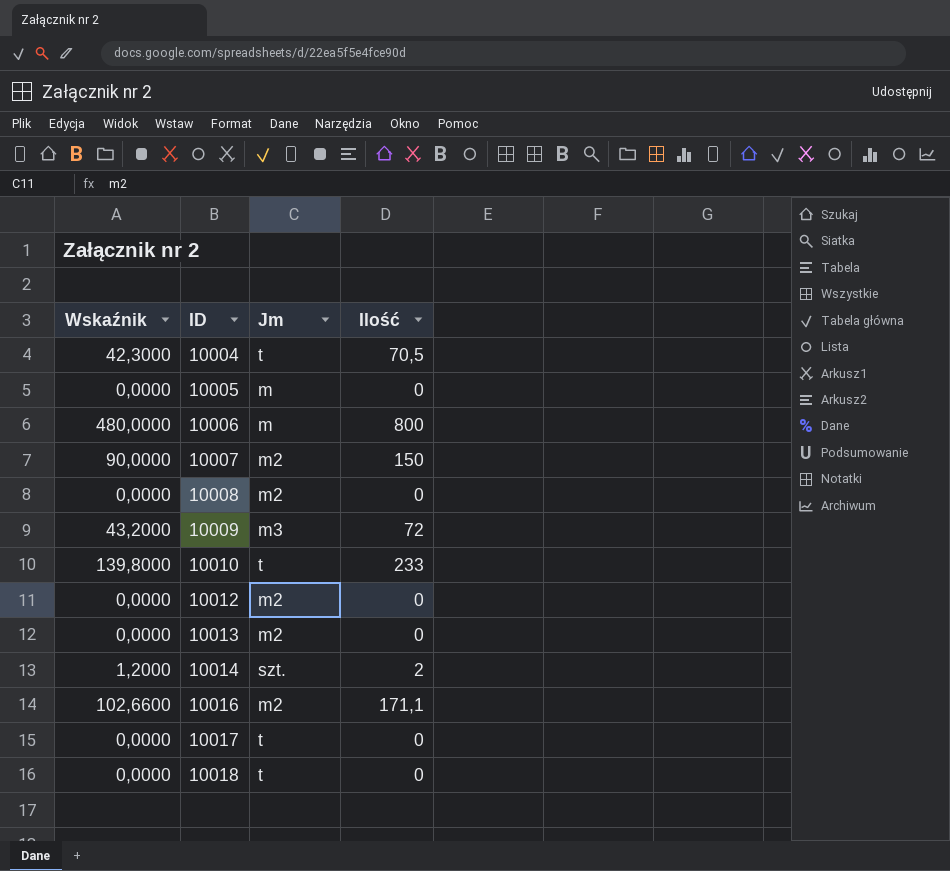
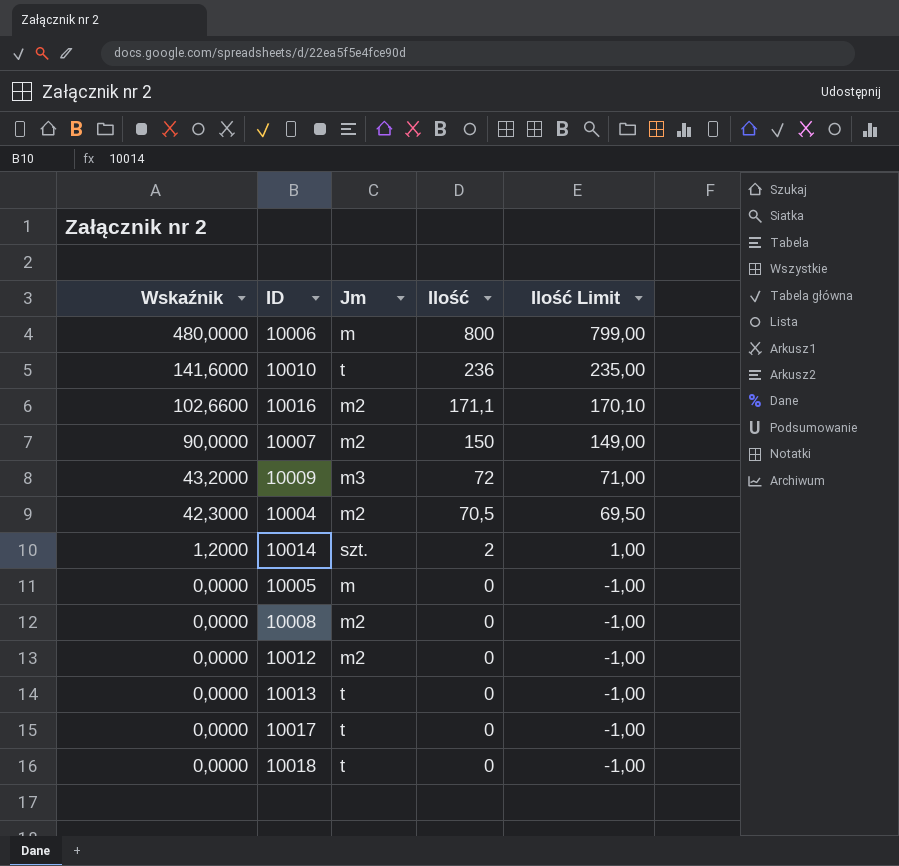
row order: ID ascending -> Wskaźnik descending
column Ilość Limit | formula: none -> [Ilość] - 1
10010 | Wskaźnik: 139,8000 -> 141,6000
10010 | Ilość: 233 -> 236
10004 | Jm: t -> m2
10013 | Jm: m2 -> t

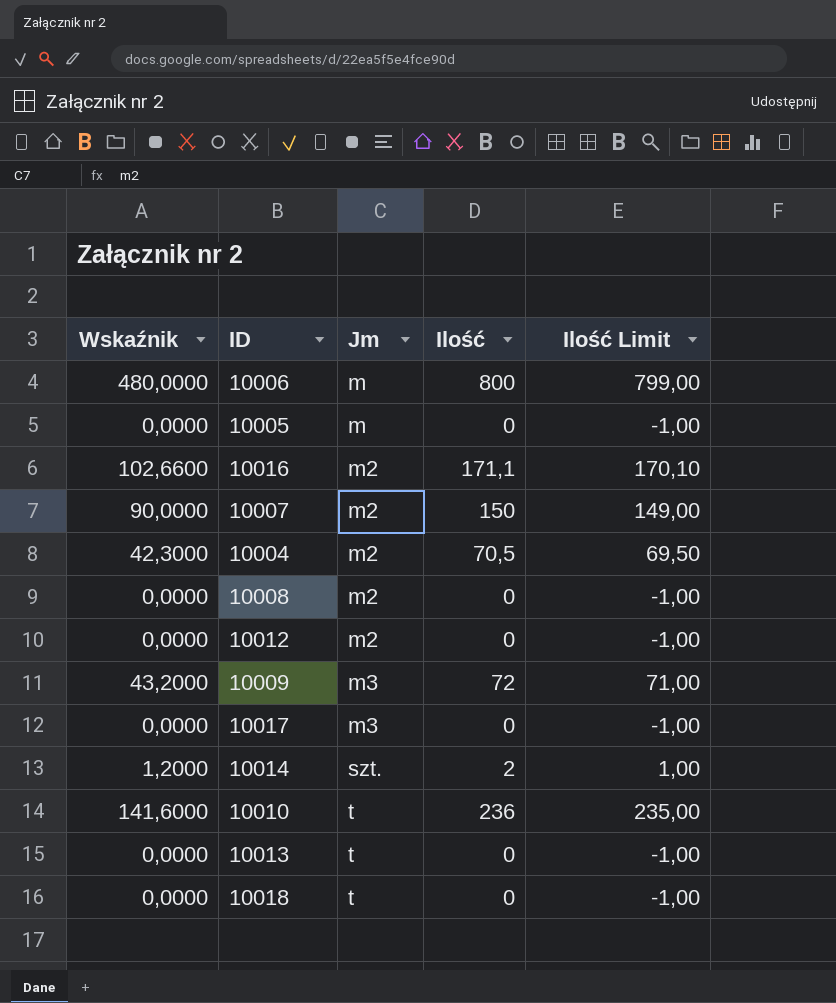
row order: Wskaźnik descending -> Jm ascending
10017 | Jm: t -> m3

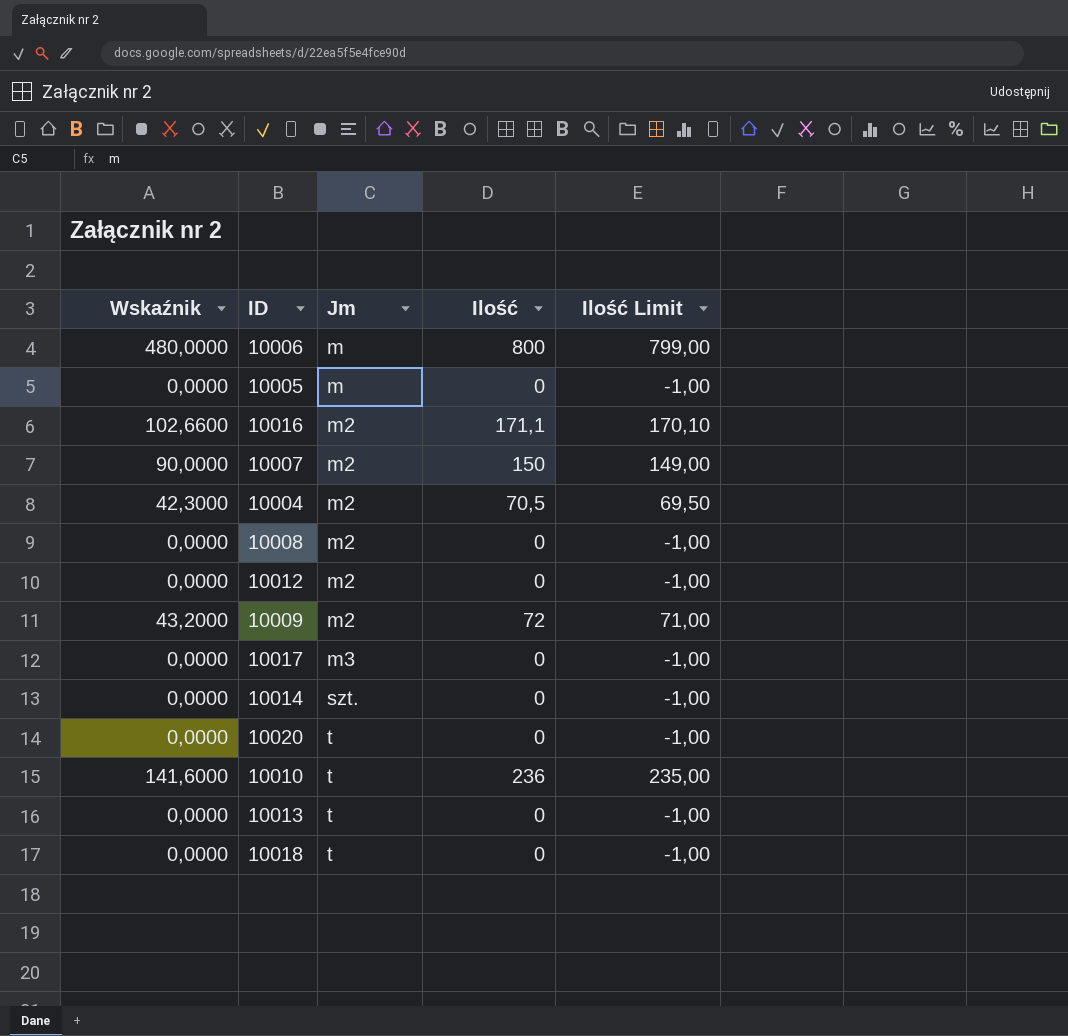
10009 | Jm: m3 -> m2
10014 | Wskaźnik: 1,2000 -> 0,0000
10014 | Ilość: 2 -> 0
10014 | Ilość Limit: 1,00 -> -1,00
row 10020: none -> 0,0000 | t | 0 | -1,00

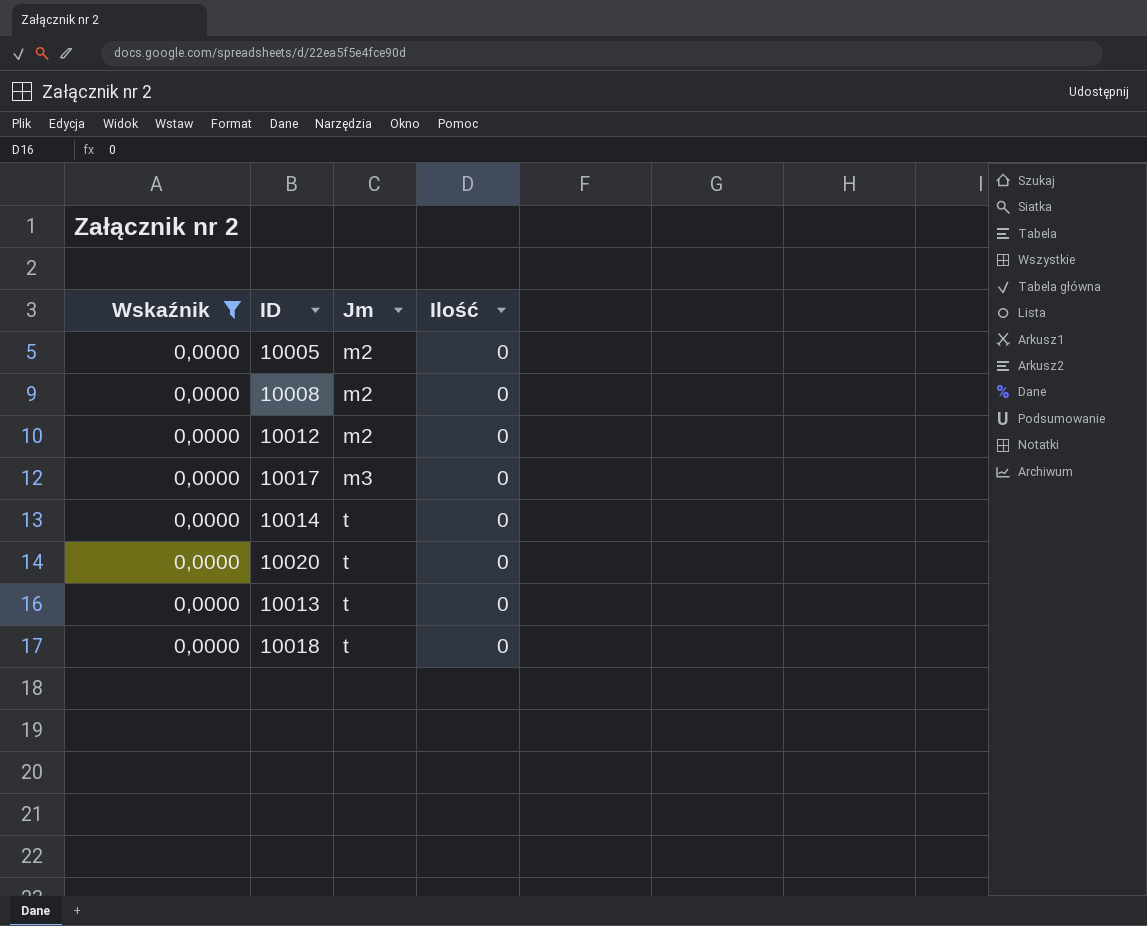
filter: none -> Wskaźnik = 0,0000
column Ilość Limit | formula: [Ilość] - 1 -> none
10005 | Jm: m -> m2
10014 | Jm: szt. -> t

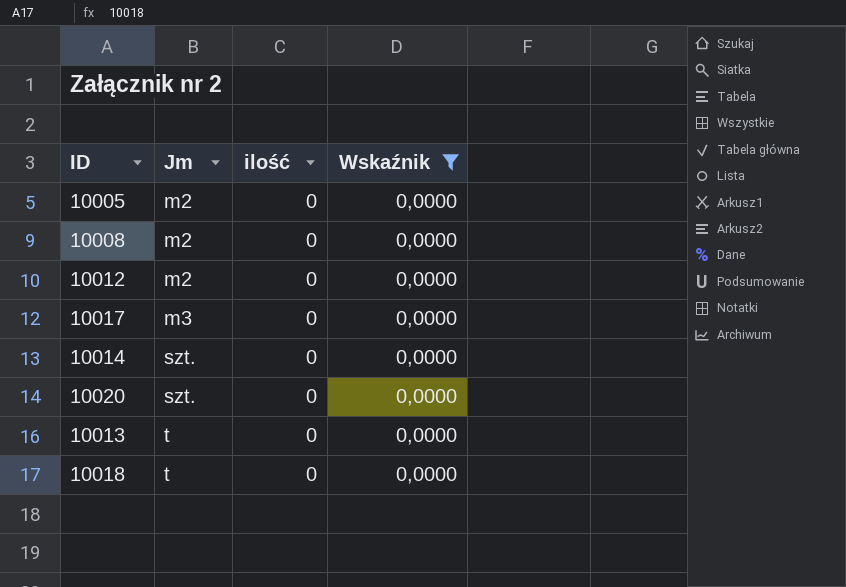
column name: Ilość -> ilość
column Wskaźnik | position: 1 -> 4
10014 | Jm: t -> szt.
10020 | Jm: t -> szt.

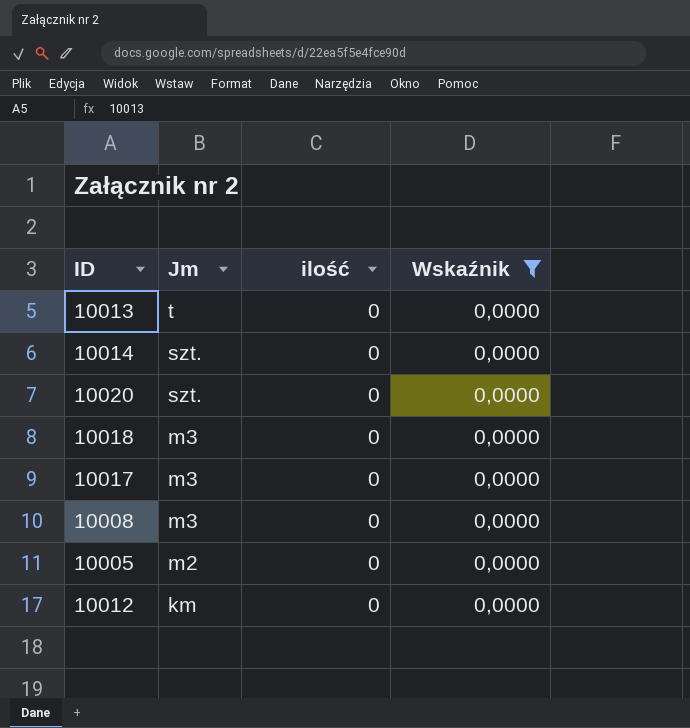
row order: Jm ascending -> Jm descending
10018 | Jm: t -> m3
10008 | Jm: m2 -> m3
10012 | Jm: m2 -> km

